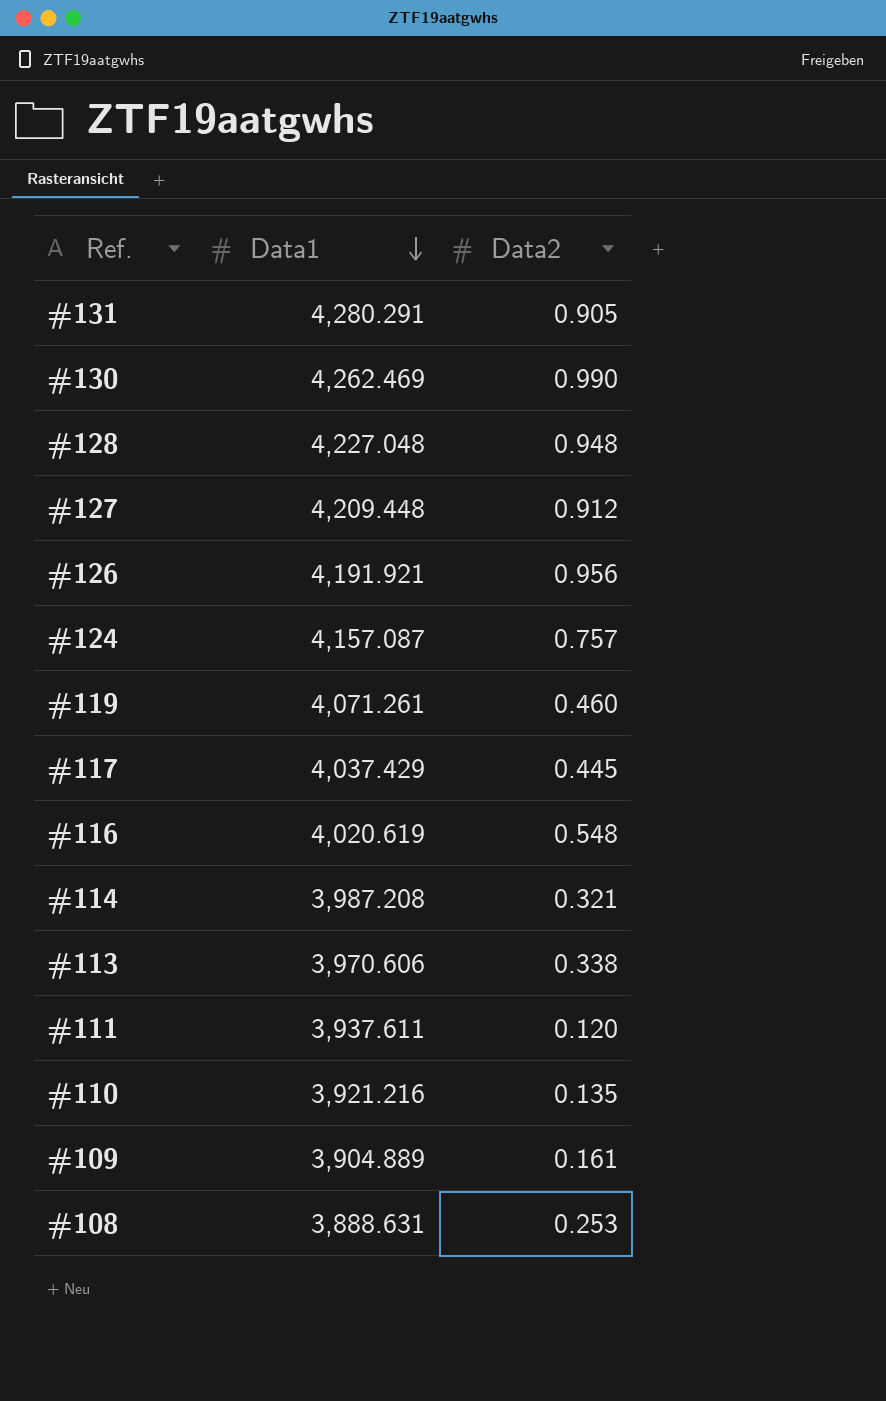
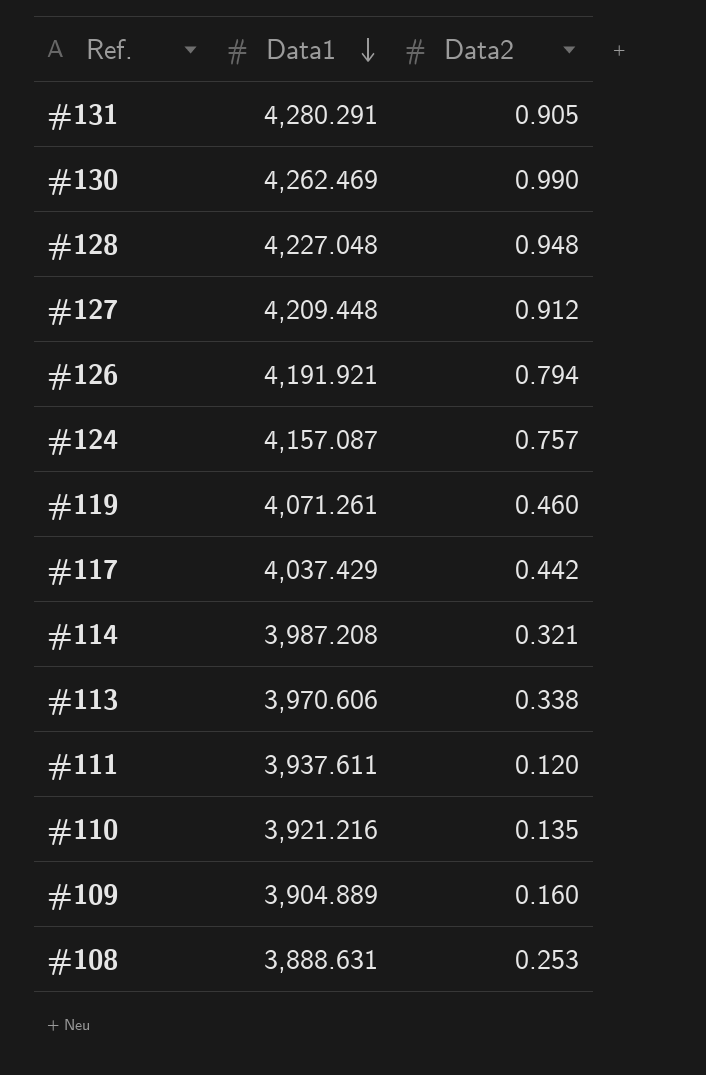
row #116: 4,020.619 | 0.548 -> none
#126 | Data2: 0.956 -> 0.794
#117 | Data2: 0.445 -> 0.442
#109 | Data2: 0.161 -> 0.160

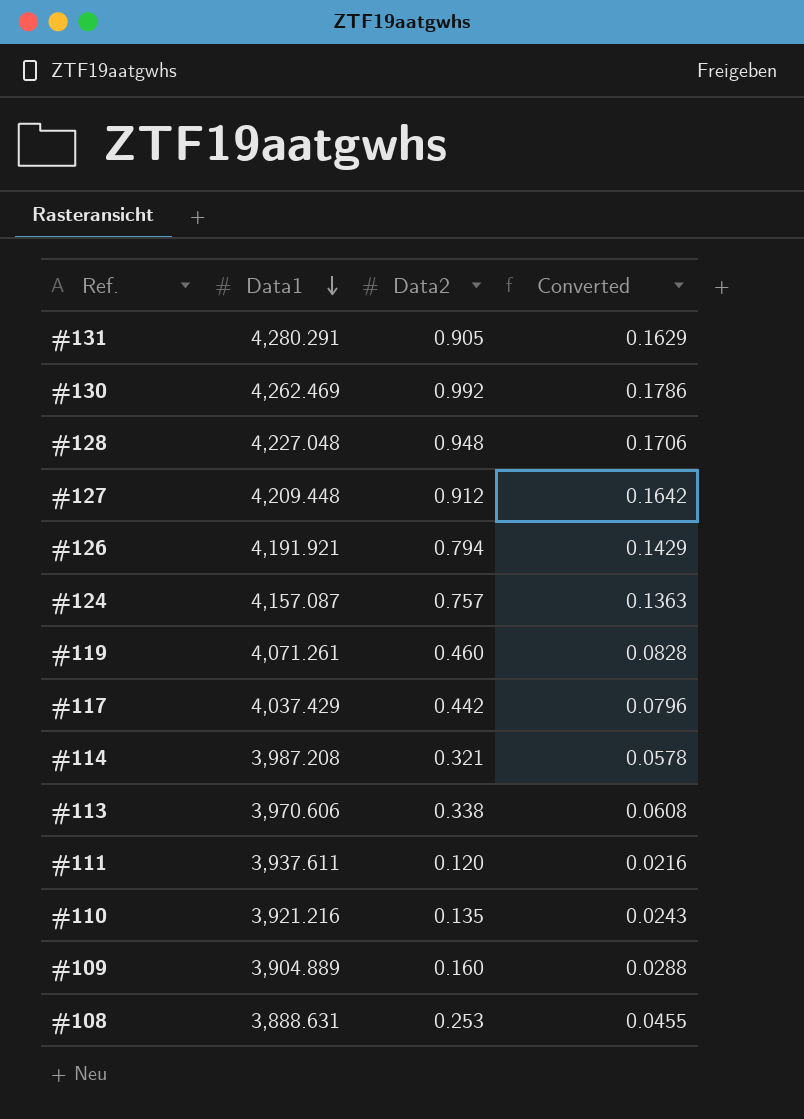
column Converted | formula: none -> [Data2] * 0.18
#130 | Data2: 0.990 -> 0.992

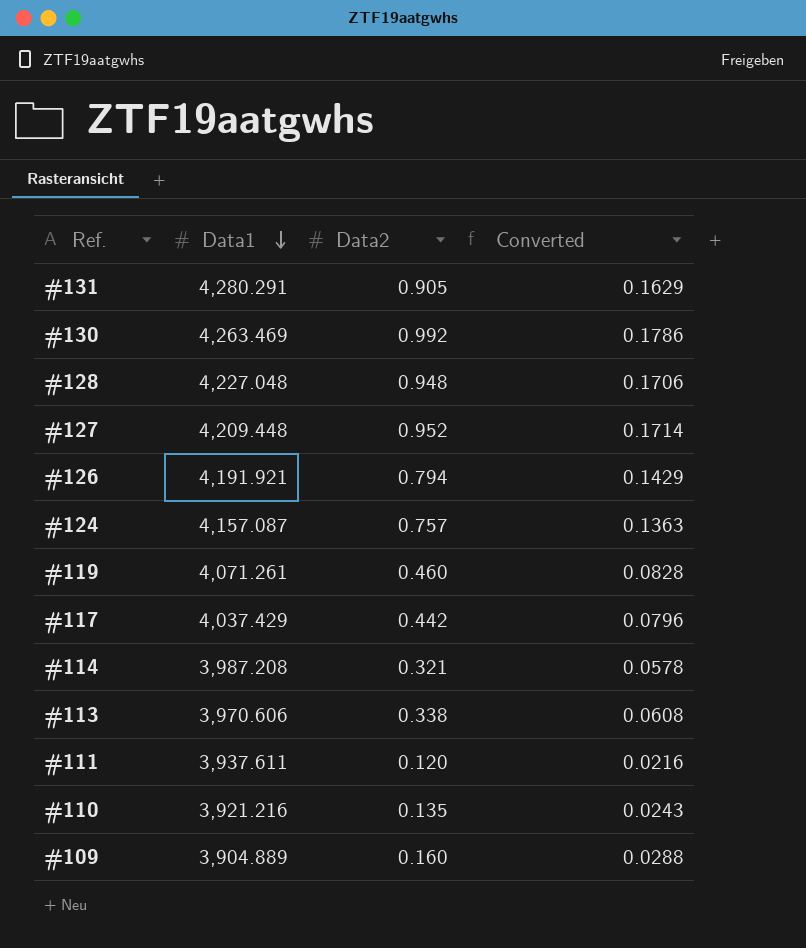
row #108: 3,888.631 | 0.253 | 0.0455 -> none
#130 | Data1: 4,262.469 -> 4,263.469
#127 | Data2: 0.912 -> 0.952
#127 | Converted: 0.1642 -> 0.1714

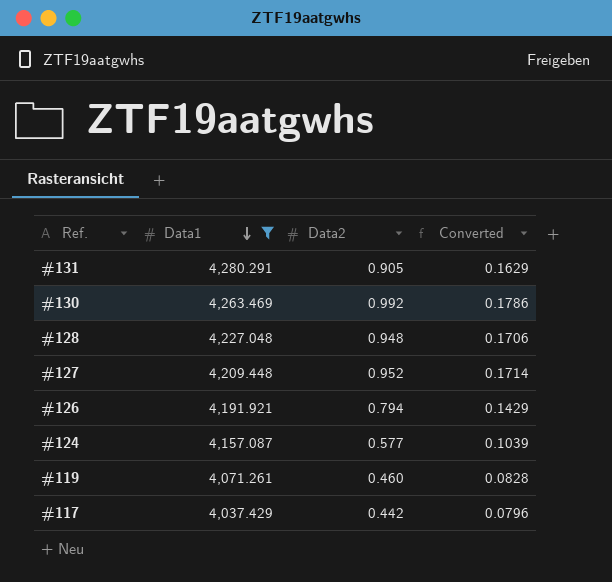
filter: none -> Data1 >= 4,037.429
#124 | Data2: 0.757 -> 0.577
#124 | Converted: 0.1363 -> 0.1039

